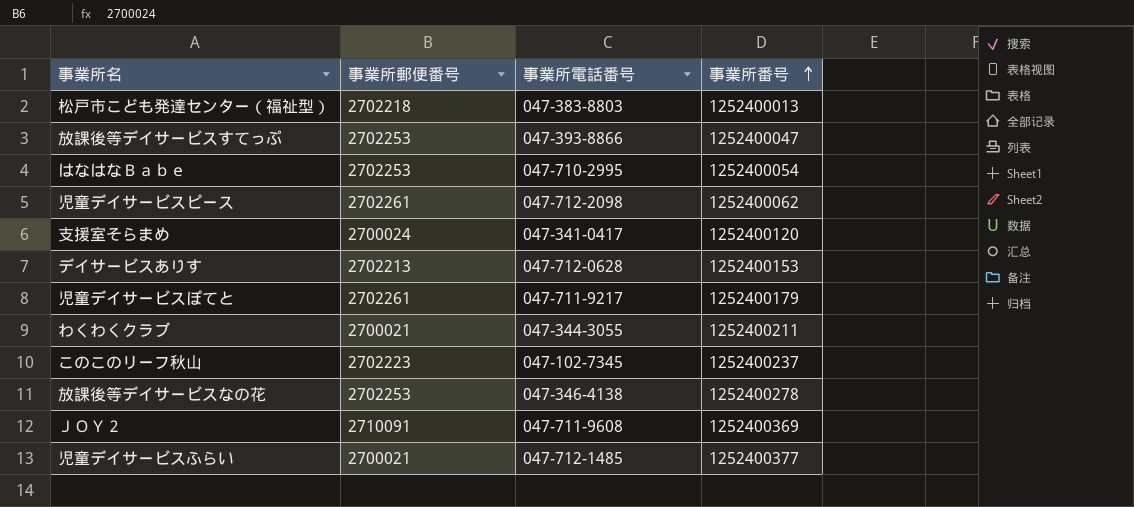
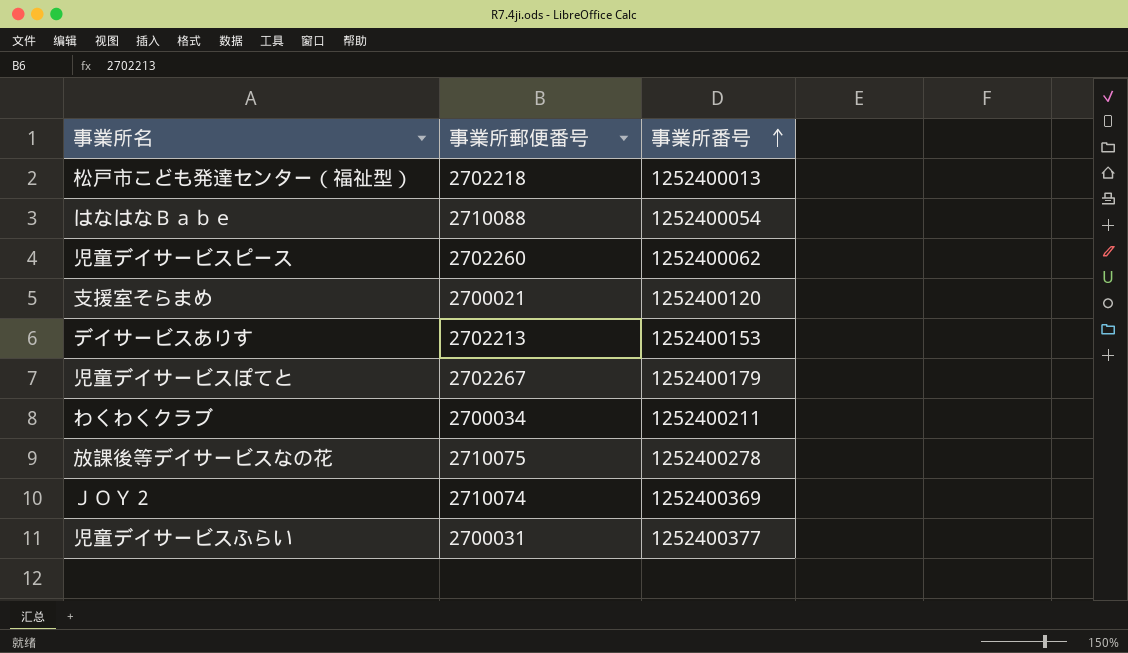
column 事業所電話番号 | position: 3 -> none
row 放課後等デイサービスすてっぷ: 2702253 | 047-393-8866 | 1252400047 -> none
row このこのリーフ秋山: 2702223 | 047-102-7345 | 1252400237 -> none
はなはなＢａｂｅ | 事業所郵便番号: 2702253 -> 2710088
児童デイサービスピース | 事業所郵便番号: 2702261 -> 2702260
支援室そらまめ | 事業所郵便番号: 2700024 -> 2700021
児童デイサービスぽてと | 事業所郵便番号: 2702261 -> 2702267
わくわくクラブ | 事業所郵便番号: 2700021 -> 2700034
放課後等デイサービスなの花 | 事業所郵便番号: 2702253 -> 2710075
ＪＯＹ２ | 事業所郵便番号: 2710091 -> 2710074
児童デイサービスふらい | 事業所郵便番号: 2700021 -> 2700031

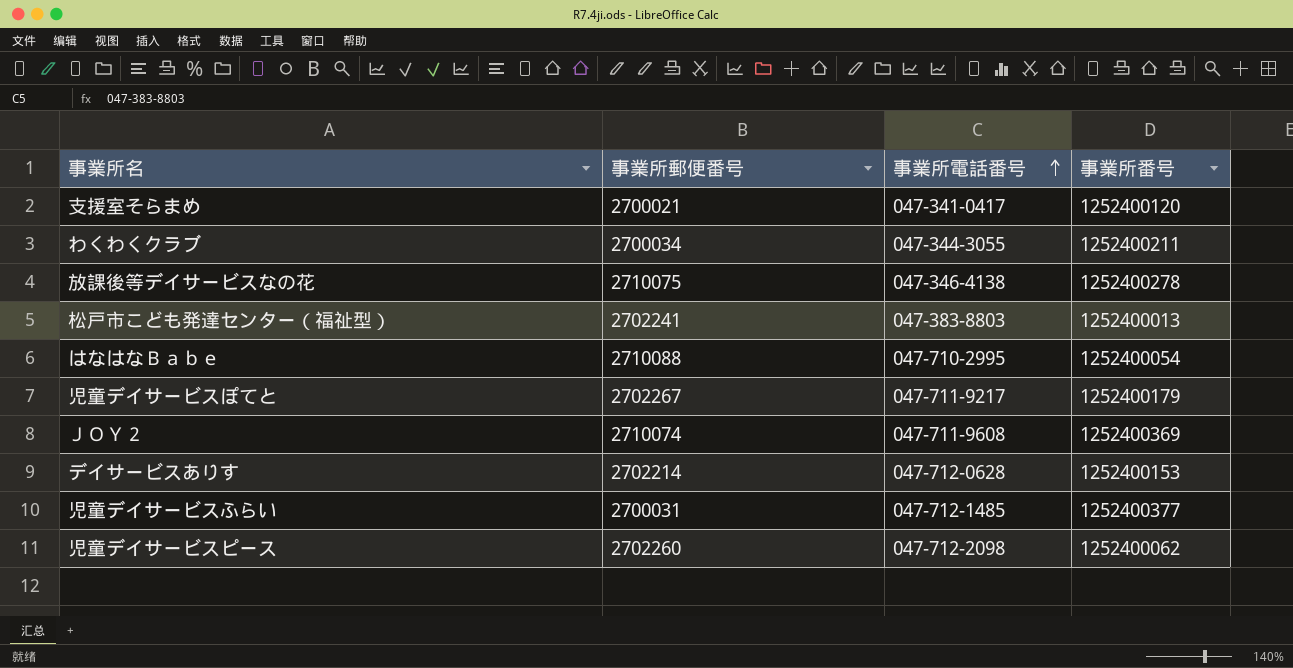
row order: 事業所番号 ascending -> 事業所電話番号 ascending
column 事業所電話番号 | position: none -> 3
松戸市こども発達センター（福祉型） | 事業所郵便番号: 2702218 -> 2702241
デイサービスありす | 事業所郵便番号: 2702213 -> 2702214

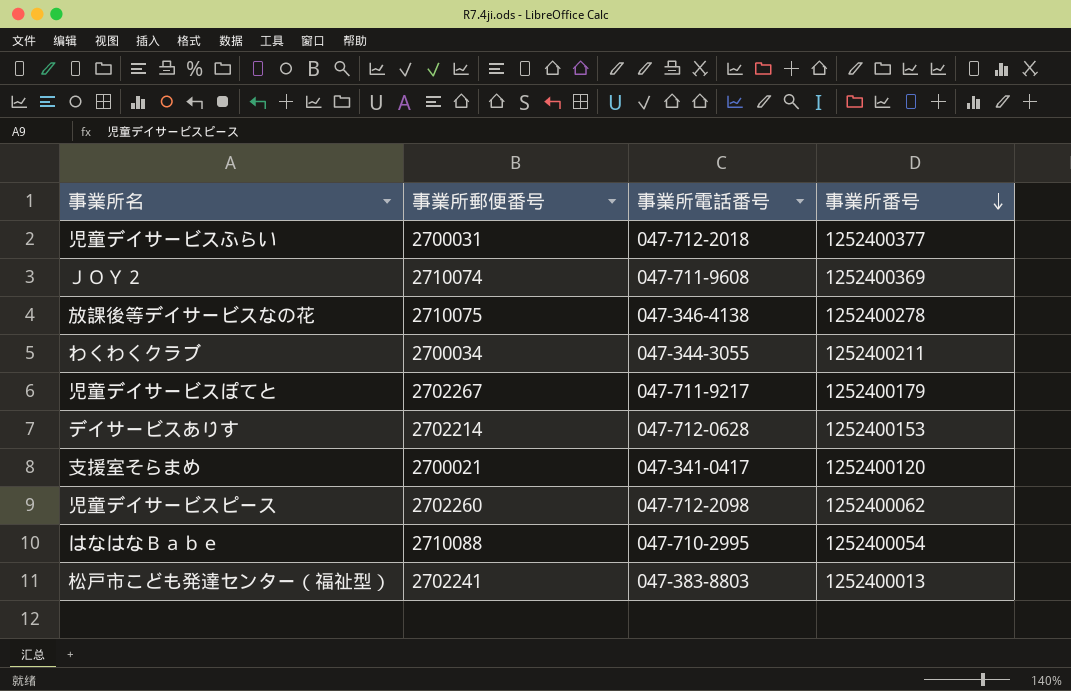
row order: 事業所電話番号 ascending -> 事業所番号 descending
児童デイサービスふらい | 事業所電話番号: 047-712-1485 -> 047-712-2018

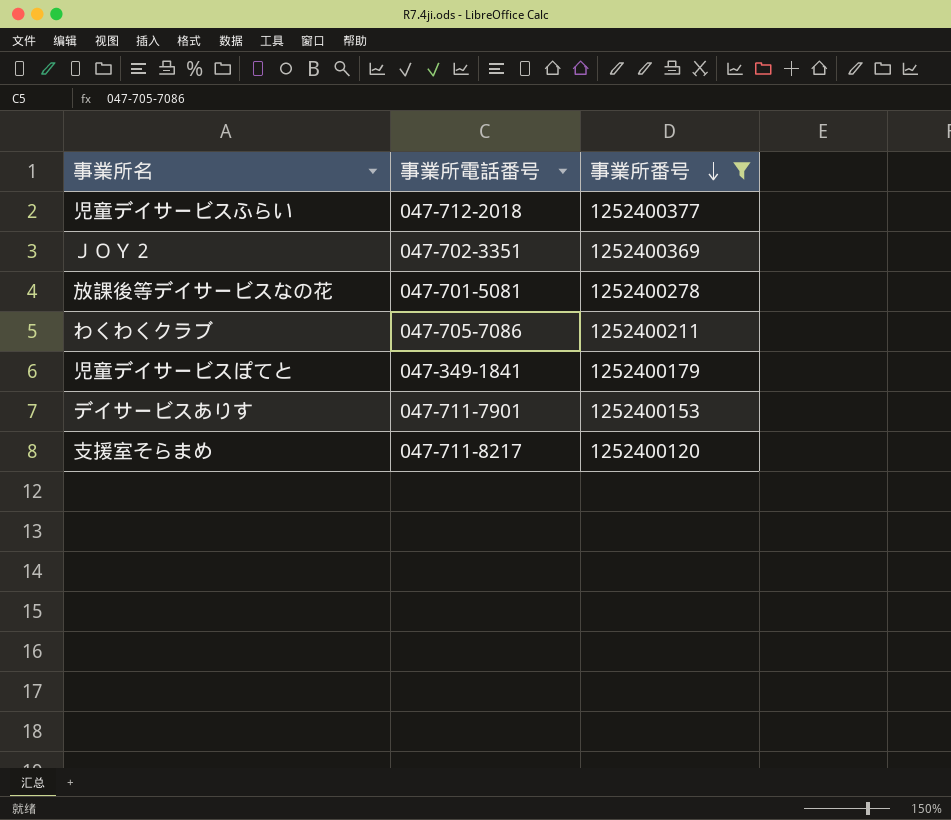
filter: none -> 事業所番号 >= 1252400120
column 事業所郵便番号 | position: 2 -> none
ＪＯＹ２ | 事業所電話番号: 047-711-9608 -> 047-702-3351
放課後等デイサービスなの花 | 事業所電話番号: 047-346-4138 -> 047-701-5081
わくわくクラブ | 事業所電話番号: 047-344-3055 -> 047-705-7086
児童デイサービスぽてと | 事業所電話番号: 047-711-9217 -> 047-349-1841
デイサービスありす | 事業所電話番号: 047-712-0628 -> 047-711-7901
支援室そらまめ | 事業所電話番号: 047-341-0417 -> 047-711-8217

